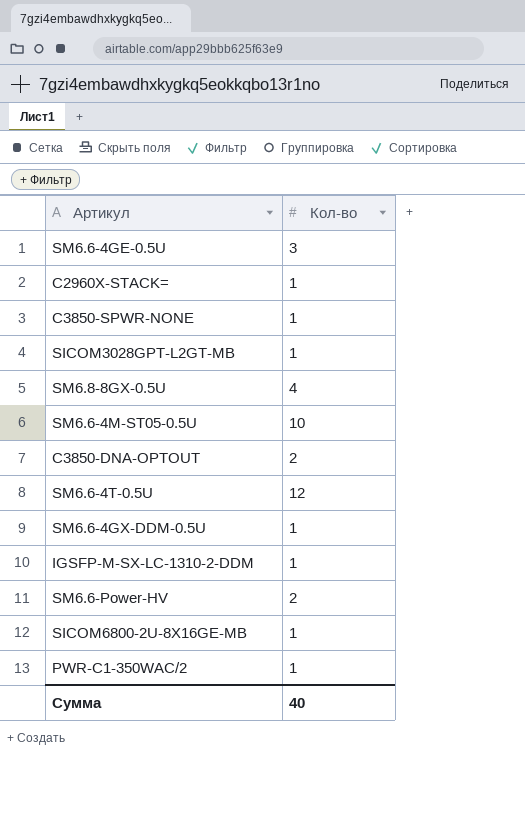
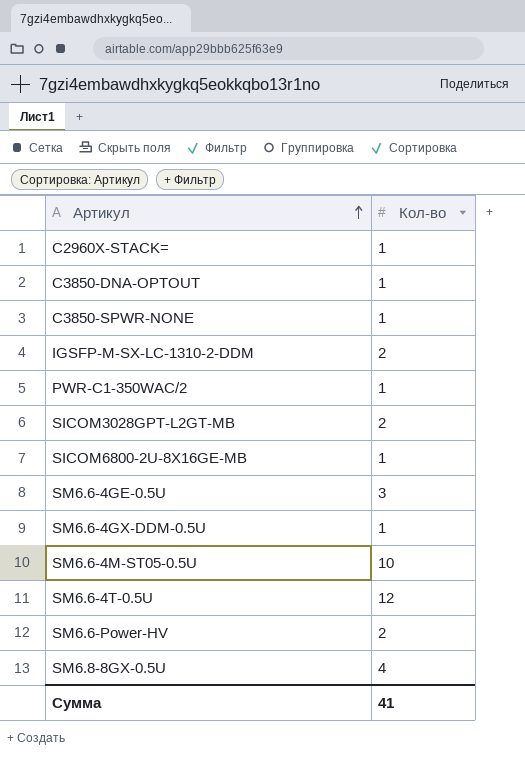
row order: none -> Артикул ascending
C3850-DNA-OPTOUT | Кол-во: 2 -> 1
IGSFP-M-SX-LC-1310-2-DDM | Кол-во: 1 -> 2
SICOM3028GPT-L2GT-MB | Кол-во: 1 -> 2
Сумма | Кол-во: 40 -> 41

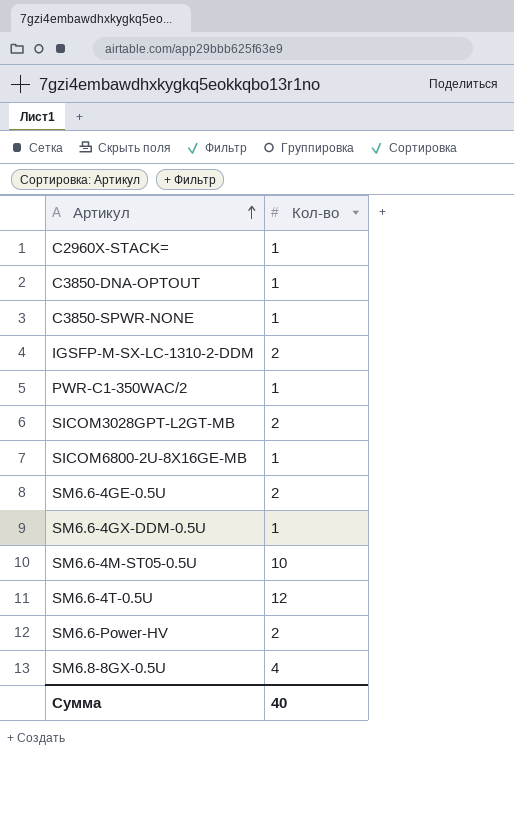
SM6.6-4GE-0.5U | Кол-во: 3 -> 2
Сумма | Кол-во: 41 -> 40

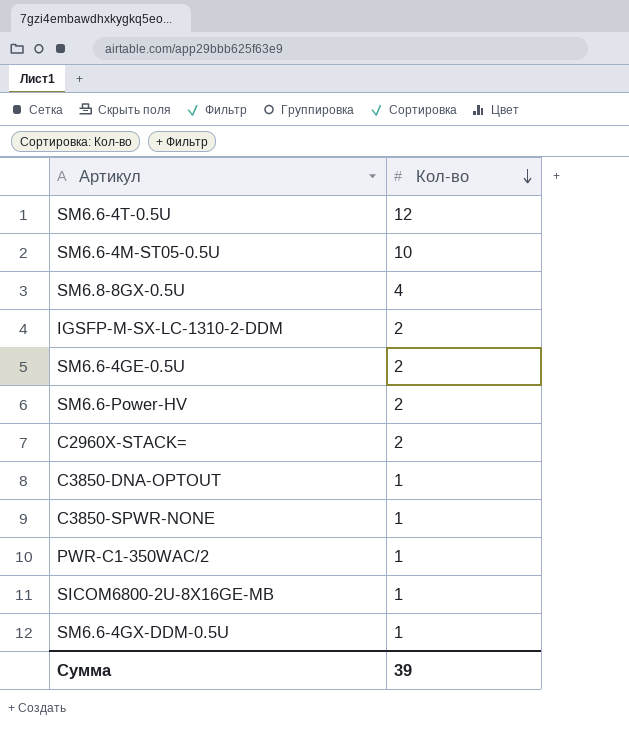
row order: Артикул ascending -> Кол-во descending
row SICOM3028GPT-L2GT-MB: 2 -> none
C2960X-STACK= | Кол-во: 1 -> 2
Сумма | Кол-во: 40 -> 39

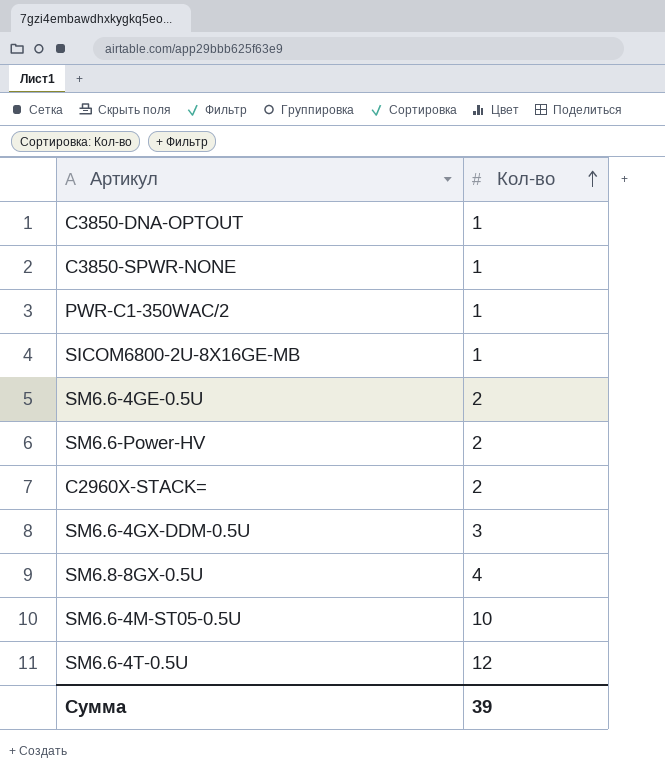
row order: Кол-во descending -> Кол-во ascending
row IGSFP-M-SX-LC-1310-2-DDM: 2 -> none
SM6.6-4GX-DDM-0.5U | Кол-во: 1 -> 3

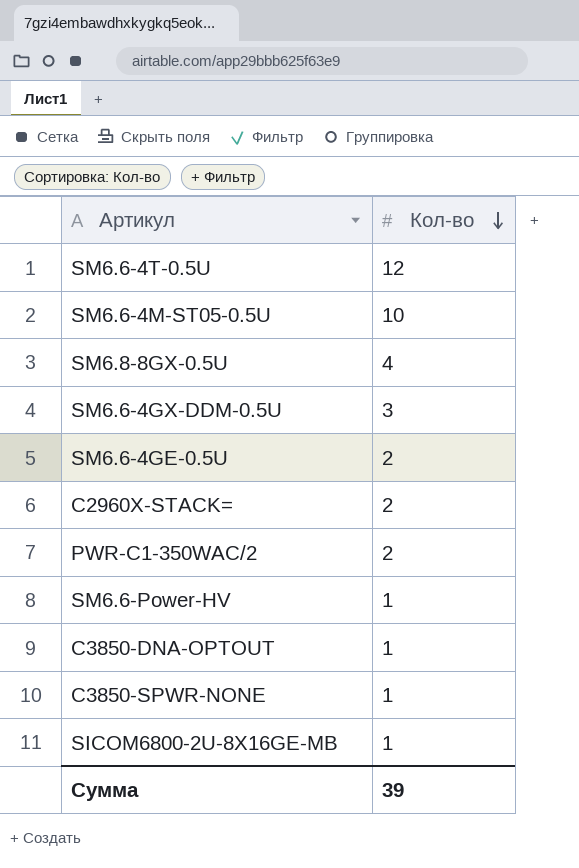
row order: Кол-во ascending -> Кол-во descending
PWR-C1-350WAC/2 | Кол-во: 1 -> 2
SM6.6-Power-HV | Кол-во: 2 -> 1

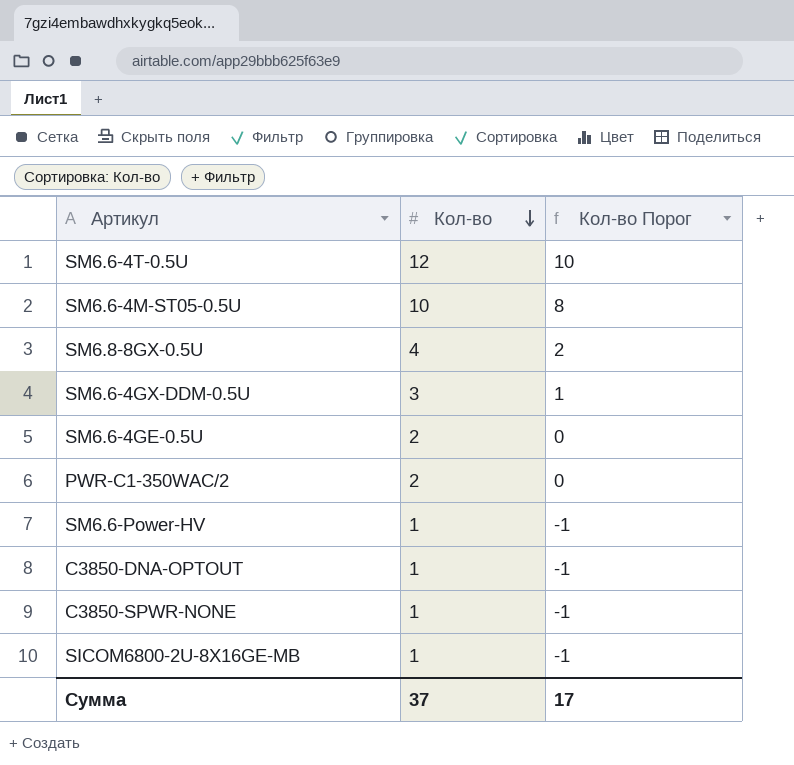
column Кол-во Порог | formula: none -> [Кол-во] - 2
row C2960X-STACK=: 2 -> none
Сумма | Кол-во: 39 -> 37

